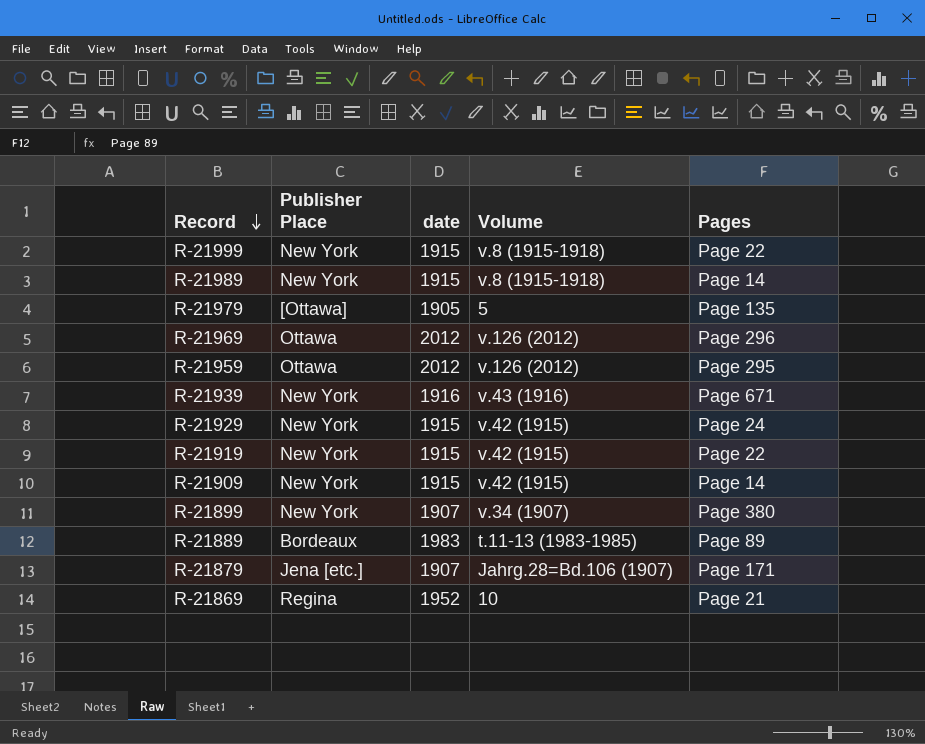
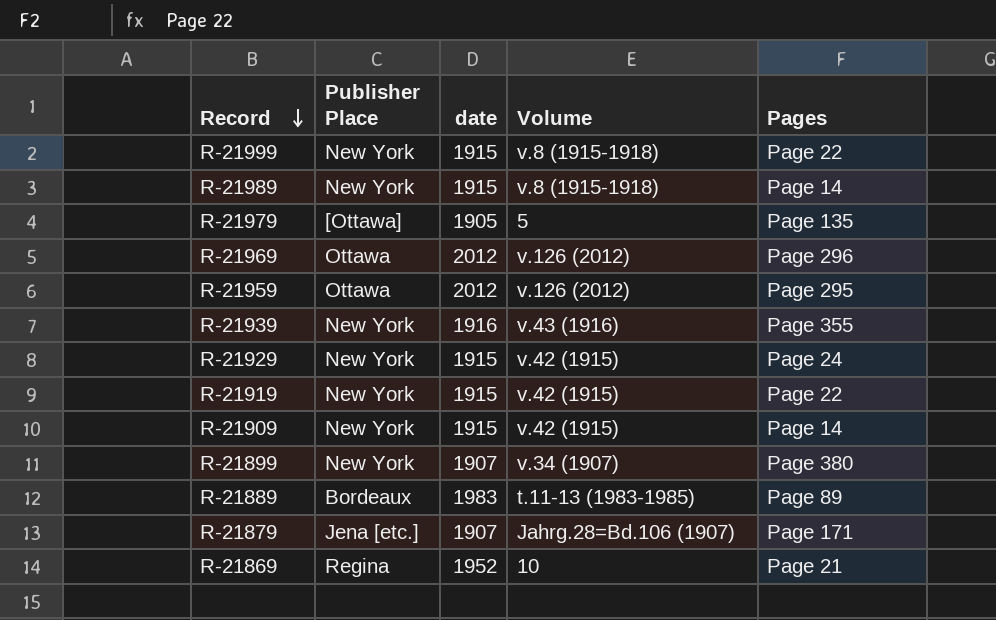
R-21939 | Pages: Page 671 -> Page 355

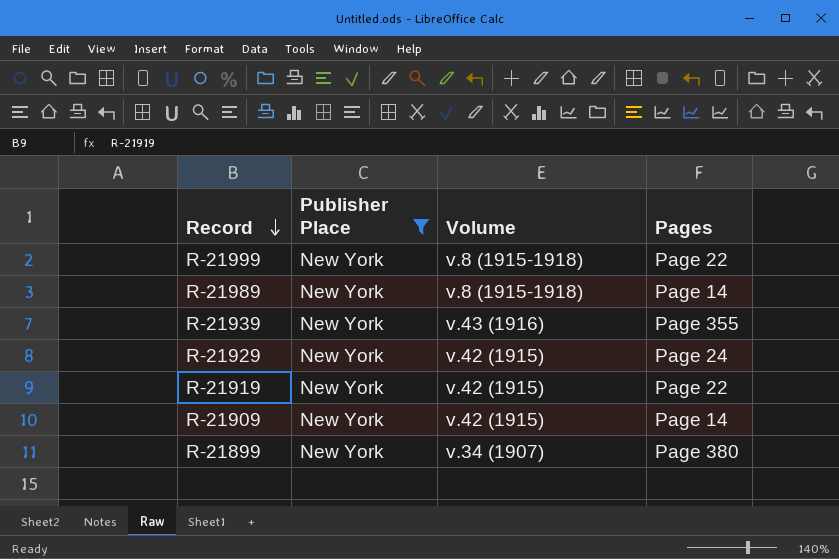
filter: none -> Publisher Place = New York
column date | position: 3 -> none

